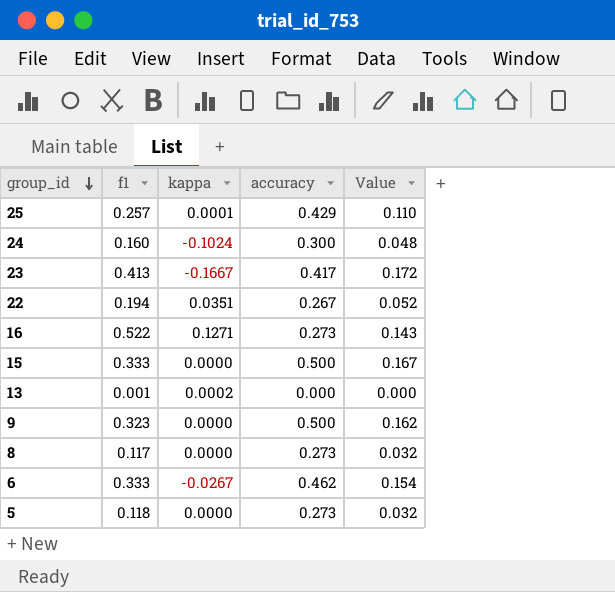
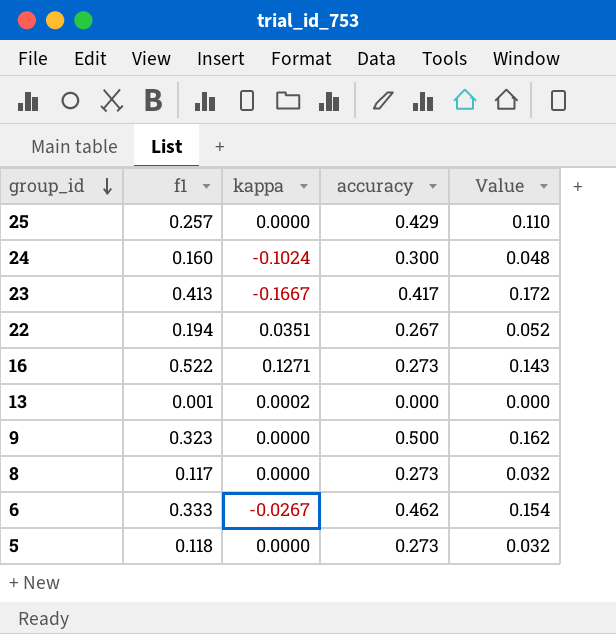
row 15: 0.333 | 0.0000 | 0.500 | 0.167 -> none
25 | kappa: 0.0001 -> 0.0000

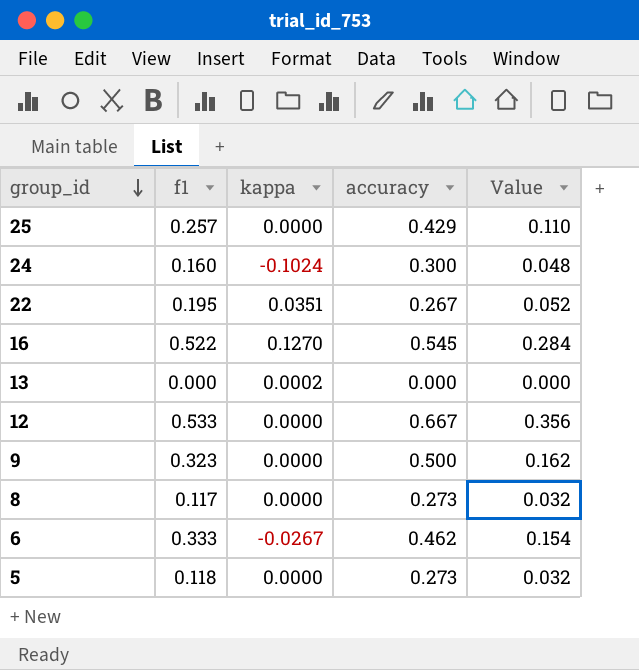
row 23: 0.413 | -0.1667 | 0.417 | 0.172 -> none
22 | f1: 0.194 -> 0.195
16 | kappa: 0.1271 -> 0.1270
16 | accuracy: 0.273 -> 0.545
16 | Value: 0.143 -> 0.284
13 | f1: 0.001 -> 0.000
row 12: none -> 0.533 | 0.0000 | 0.667 | 0.356

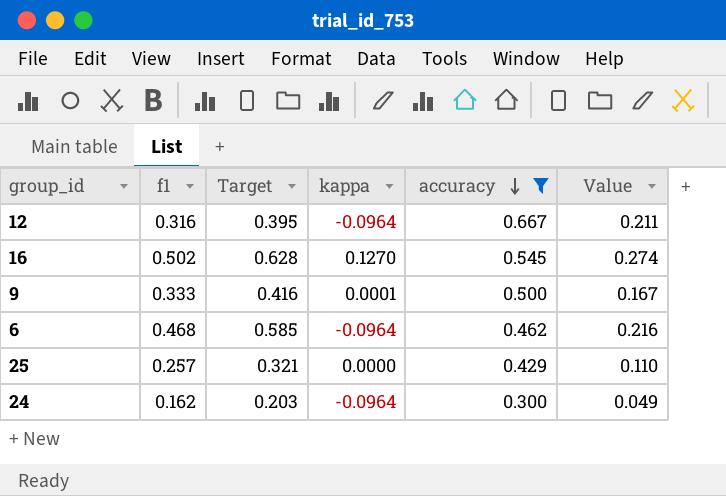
filter: none -> accuracy >= 0.300
row order: group_id descending -> accuracy descending
column Target | formula: none -> [f1] * 1.25
12 | f1: 0.533 -> 0.316
12 | kappa: 0.0000 -> -0.0964
12 | Value: 0.356 -> 0.211
16 | f1: 0.522 -> 0.502
16 | Value: 0.284 -> 0.274
9 | f1: 0.323 -> 0.333
9 | kappa: 0.0000 -> 0.0001
9 | Value: 0.162 -> 0.167
6 | f1: 0.333 -> 0.468
6 | kappa: -0.0267 -> -0.0964
6 | Value: 0.154 -> 0.216
24 | f1: 0.160 -> 0.162
24 | kappa: -0.1024 -> -0.0964
24 | Value: 0.048 -> 0.049

